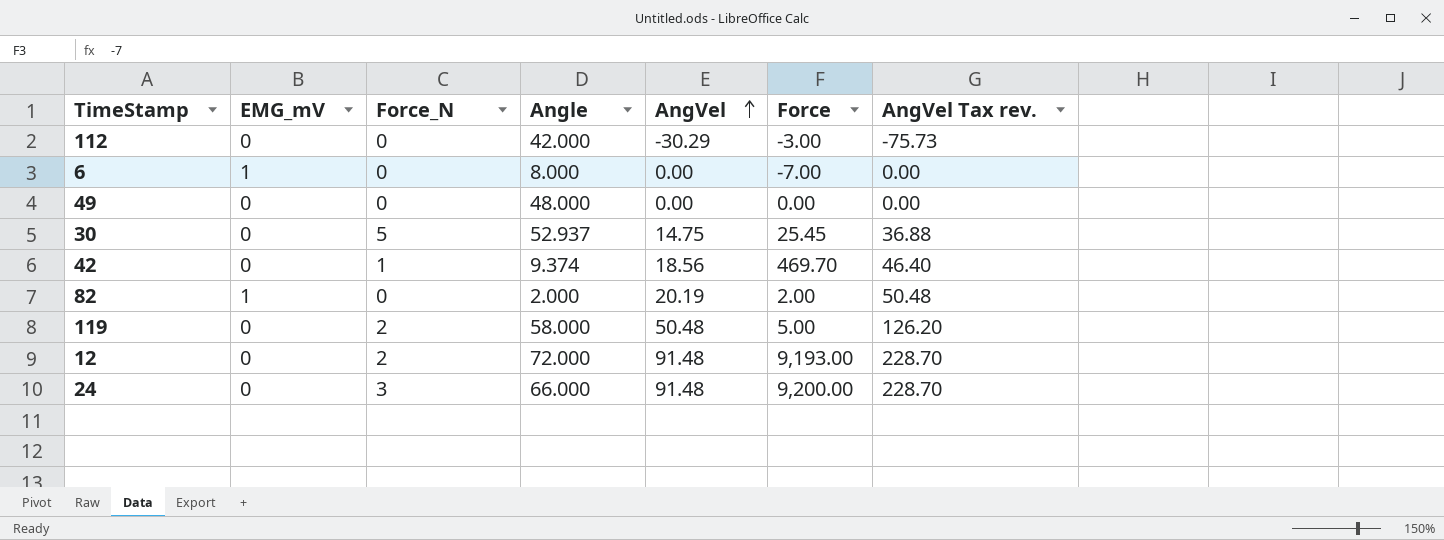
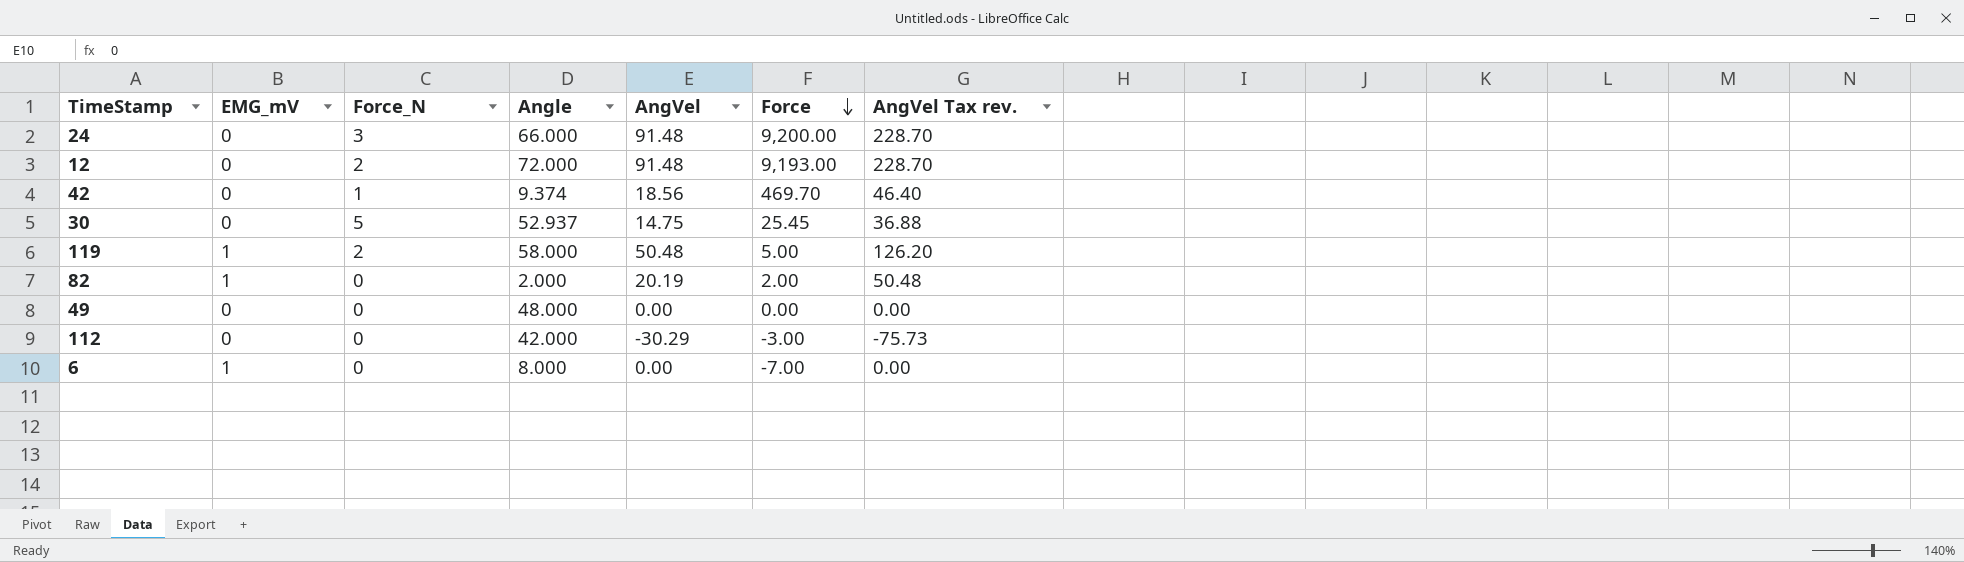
row order: AngVel ascending -> Force descending
119 | EMG_mV: 0 -> 1

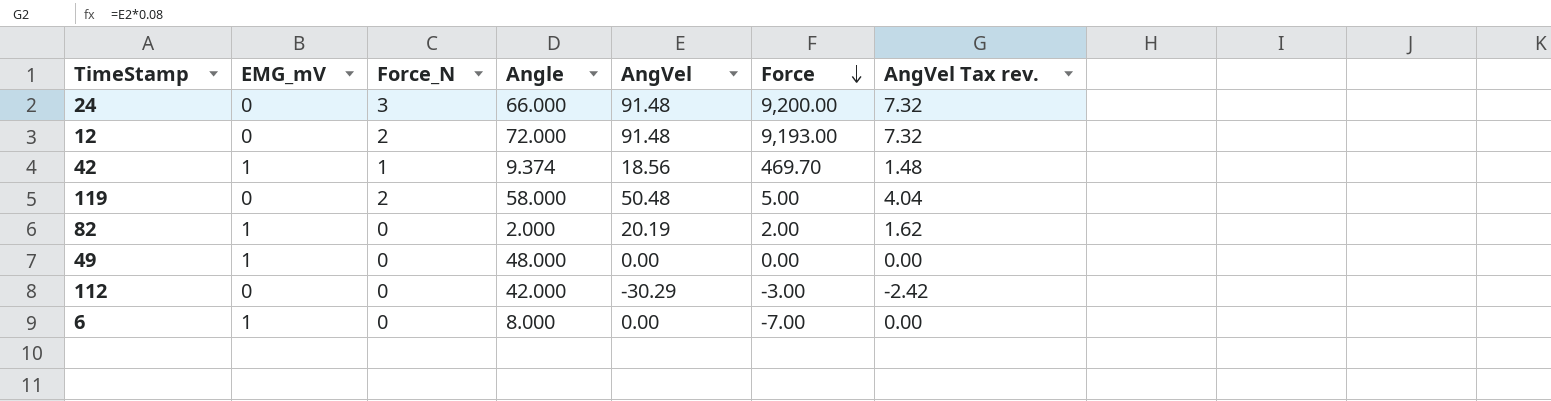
column AngVel Tax rev. | formula: [AngVel] * 2.5 -> [AngVel] * 0.08
row 30: 0 | 5 | 52.937 | 14.75 | 25.45 | 36.88 -> none
42 | EMG_mV: 0 -> 1
119 | EMG_mV: 1 -> 0
49 | EMG_mV: 0 -> 1

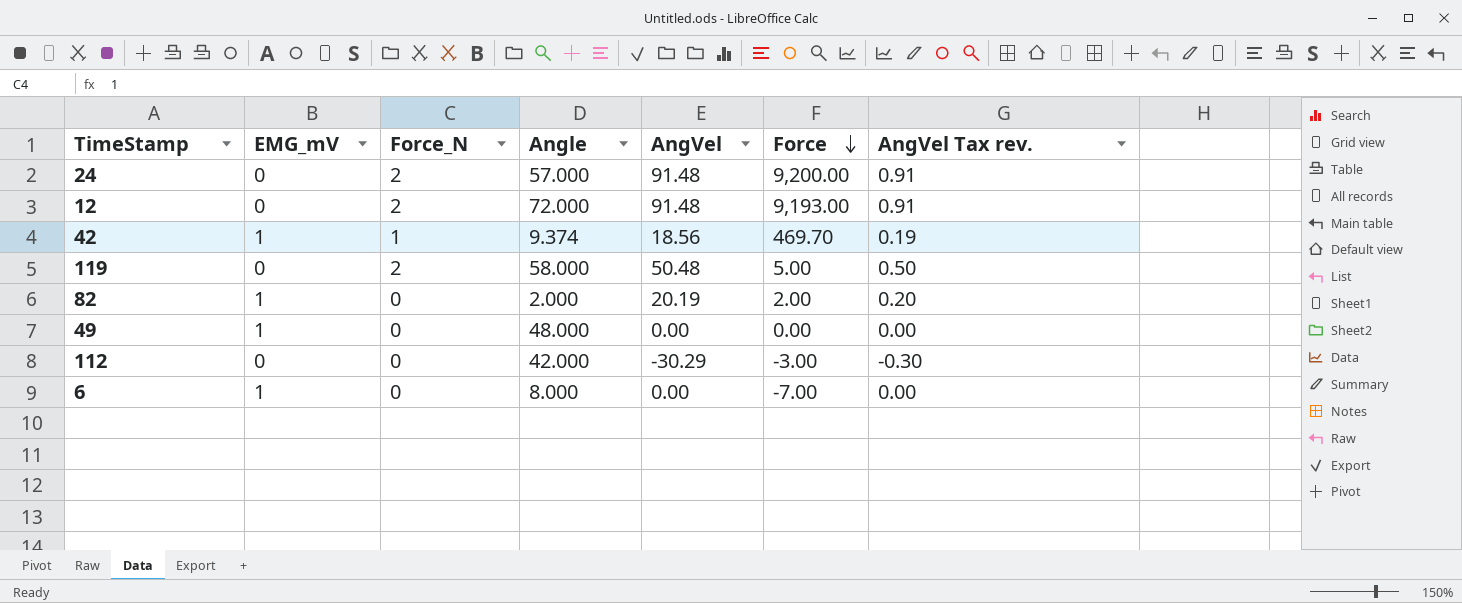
column AngVel Tax rev. | formula: [AngVel] * 0.08 -> [AngVel] * 0.01
24 | Force_N: 3 -> 2
24 | Angle: 66.000 -> 57.000

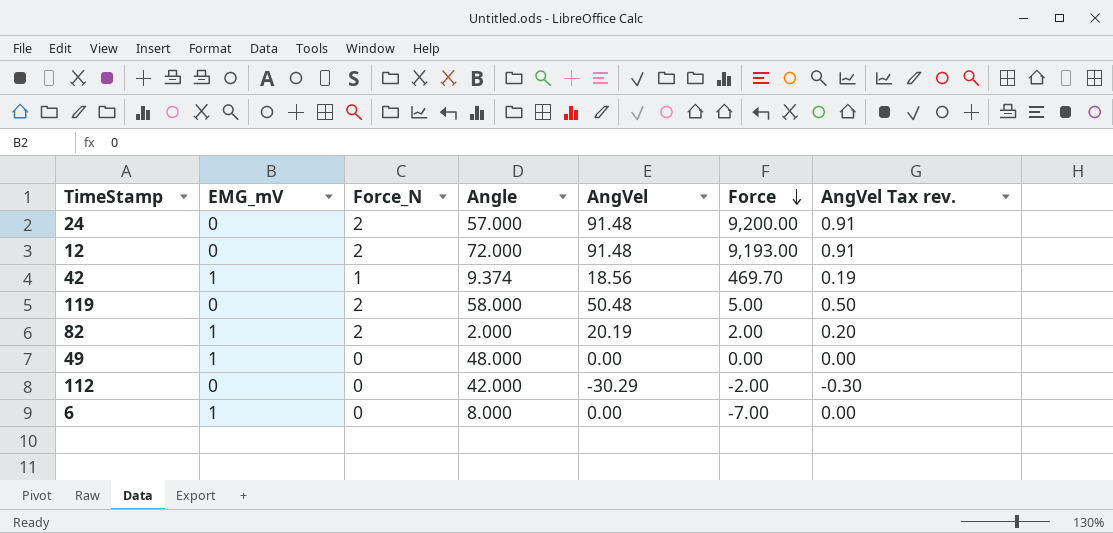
82 | Force_N: 0 -> 2
112 | Force: -3.00 -> -2.00

